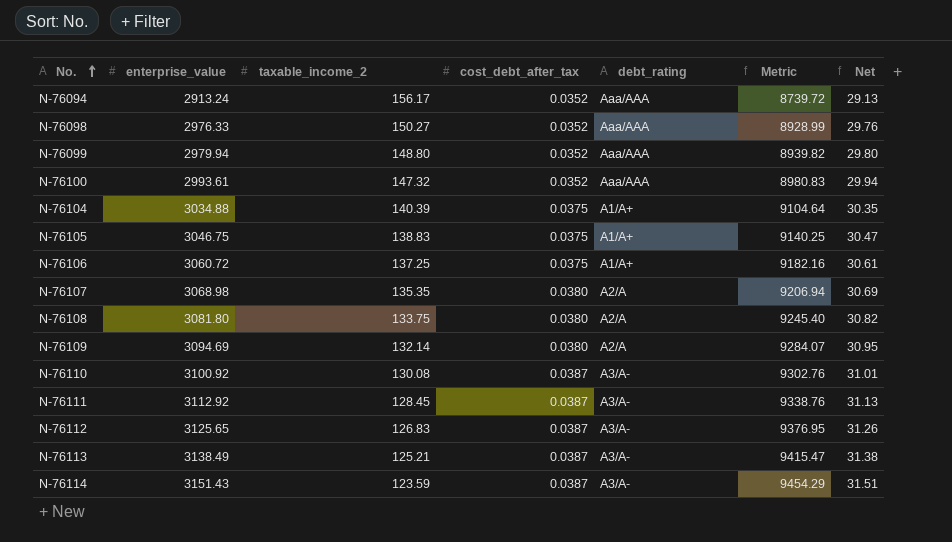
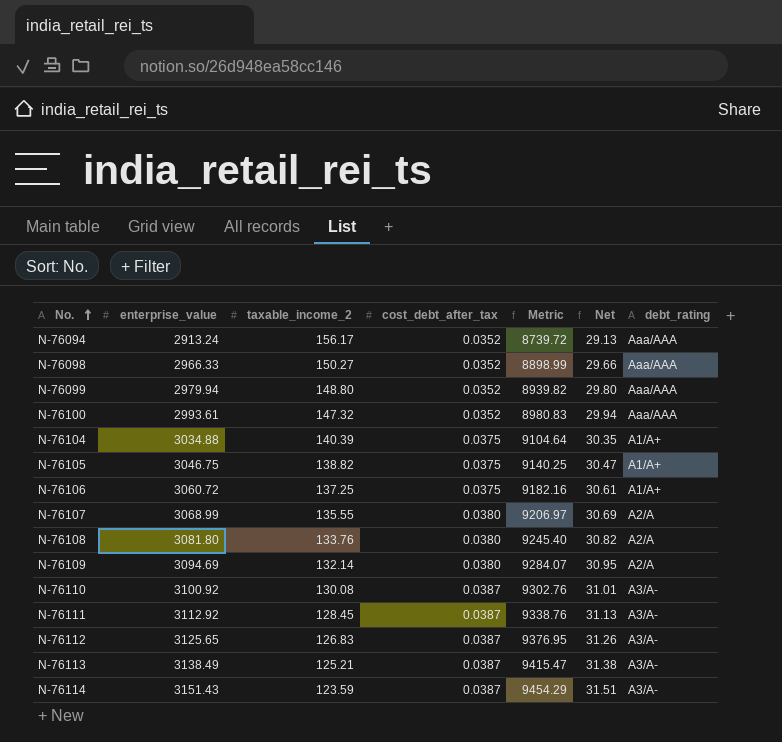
column debt_rating | position: 5 -> 7
N-76098 | enterprise_value: 2976.33 -> 2966.33
N-76098 | Metric: 8928.99 -> 8898.99
N-76098 | Net: 29.76 -> 29.66
N-76105 | taxable_income_2: 138.83 -> 138.82
N-76107 | enterprise_value: 3068.98 -> 3068.99
N-76107 | taxable_income_2: 135.35 -> 135.55
N-76107 | Metric: 9206.94 -> 9206.97
N-76108 | taxable_income_2: 133.75 -> 133.76

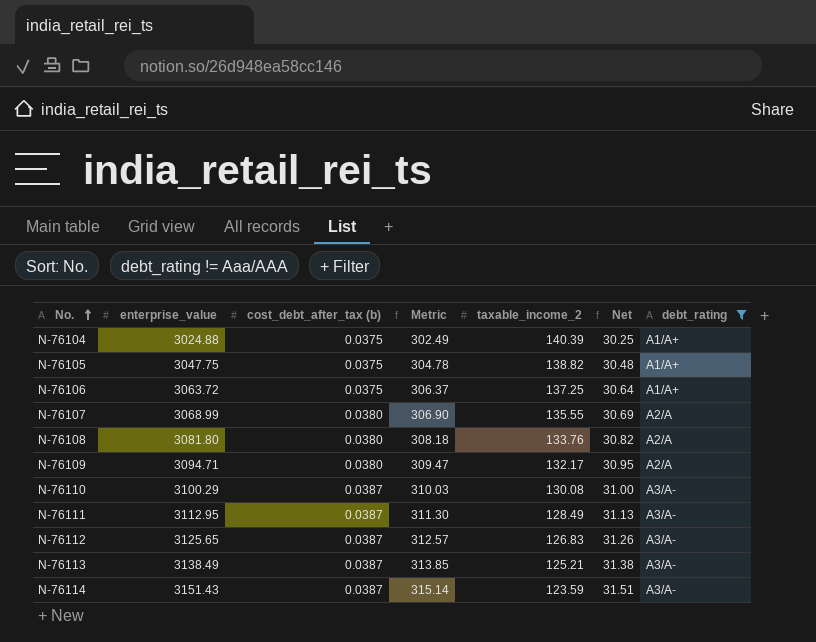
filter: none -> debt_rating != Aaa/AAA
column name: cost_debt_after_tax -> cost_debt_after_tax (b)
column Metric | formula: [enterprise_value] * 3 -> [enterprise_value] * 0.1
column taxable_income_2 | position: 3 -> 5
N-76104 | enterprise_value: 3034.88 -> 3024.88
N-76104 | Net: 30.35 -> 30.25
N-76105 | enterprise_value: 3046.75 -> 3047.75
N-76105 | Net: 30.47 -> 30.48
N-76106 | enterprise_value: 3060.72 -> 3063.72
N-76106 | Net: 30.61 -> 30.64
N-76109 | enterprise_value: 3094.69 -> 3094.71
N-76109 | taxable_income_2: 132.14 -> 132.17
N-76110 | enterprise_value: 3100.92 -> 3100.29
N-76110 | Net: 31.01 -> 31.00
N-76111 | enterprise_value: 3112.92 -> 3112.95
N-76111 | taxable_income_2: 128.45 -> 128.49

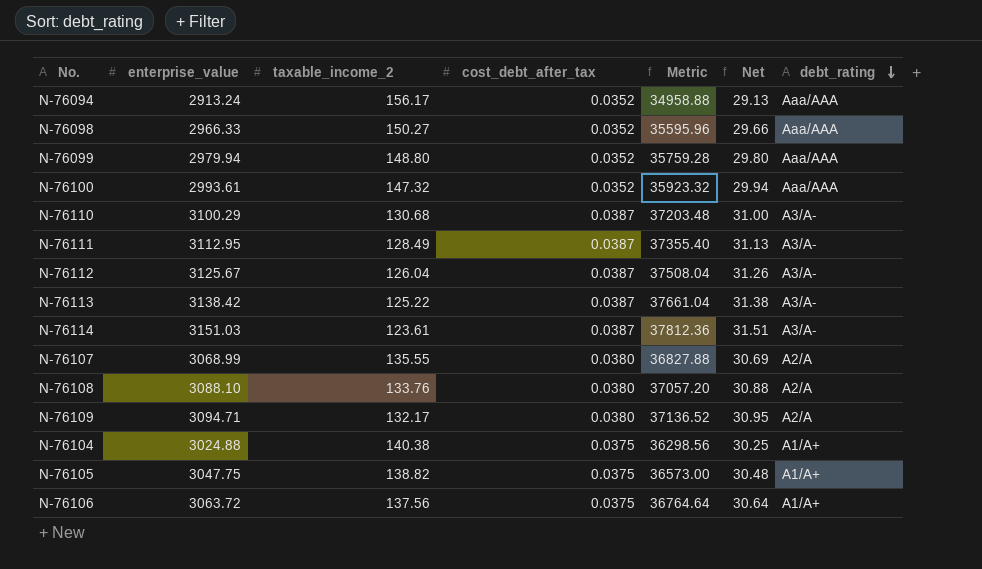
filter: debt_rating != Aaa/AAA -> none
row order: No. ascending -> debt_rating descending
column taxable_income_2 | position: 5 -> 3
column name: cost_debt_after_tax (b) -> cost_debt_after_tax
column Metric | formula: [enterprise_value] * 0.1 -> [enterprise_value] * 12
N-76110 | taxable_income_2: 130.08 -> 130.68
N-76112 | enterprise_value: 3125.65 -> 3125.67
N-76112 | taxable_income_2: 126.83 -> 126.04
N-76113 | enterprise_value: 3138.49 -> 3138.42
N-76113 | taxable_income_2: 125.21 -> 125.22
N-76114 | enterprise_value: 3151.43 -> 3151.03
N-76114 | taxable_income_2: 123.59 -> 123.61
N-76108 | enterprise_value: 3081.80 -> 3088.10
N-76108 | Net: 30.82 -> 30.88
N-76104 | taxable_income_2: 140.39 -> 140.38
N-76106 | taxable_income_2: 137.25 -> 137.56

